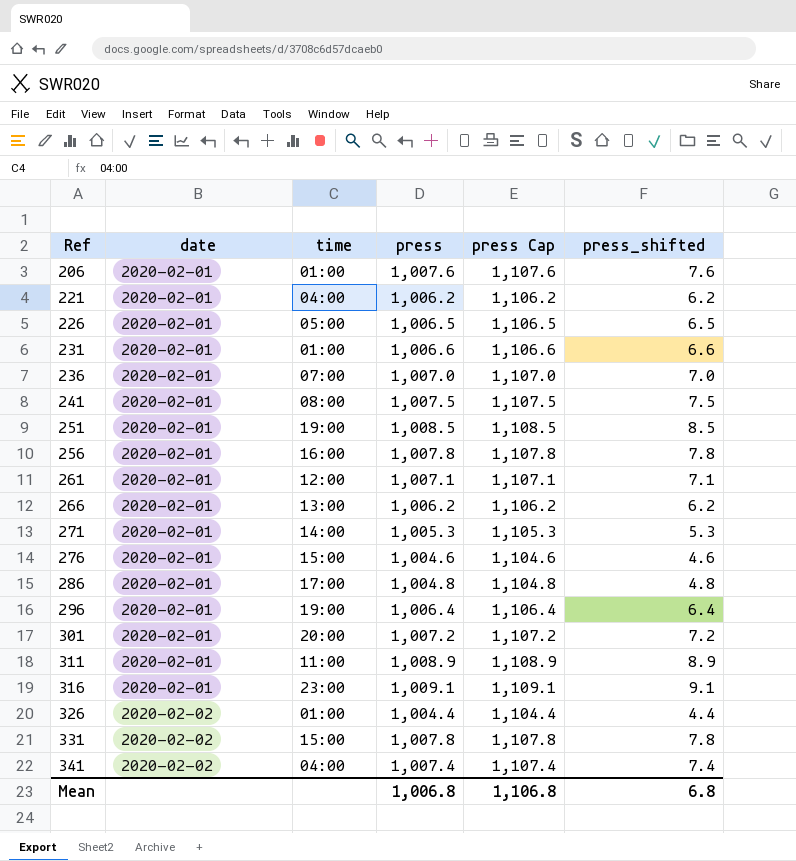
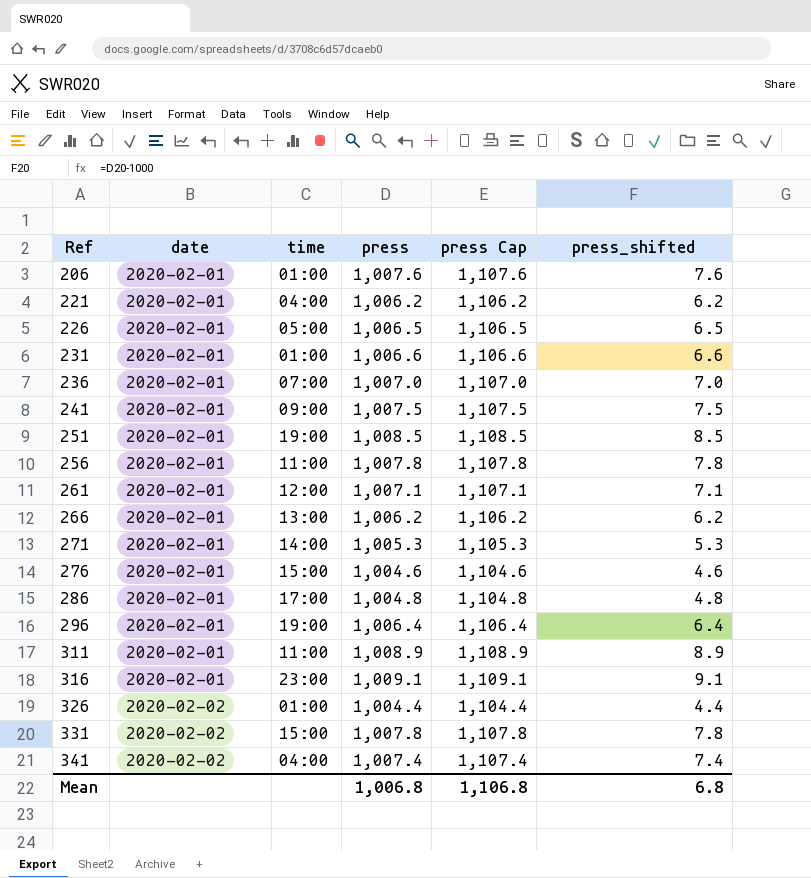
row 301: 2020-02-01 | 20:00 | 1,007.2 | 1,107.2 | 7.2 -> none
241 | time: 08:00 -> 09:00
256 | time: 16:00 -> 11:00

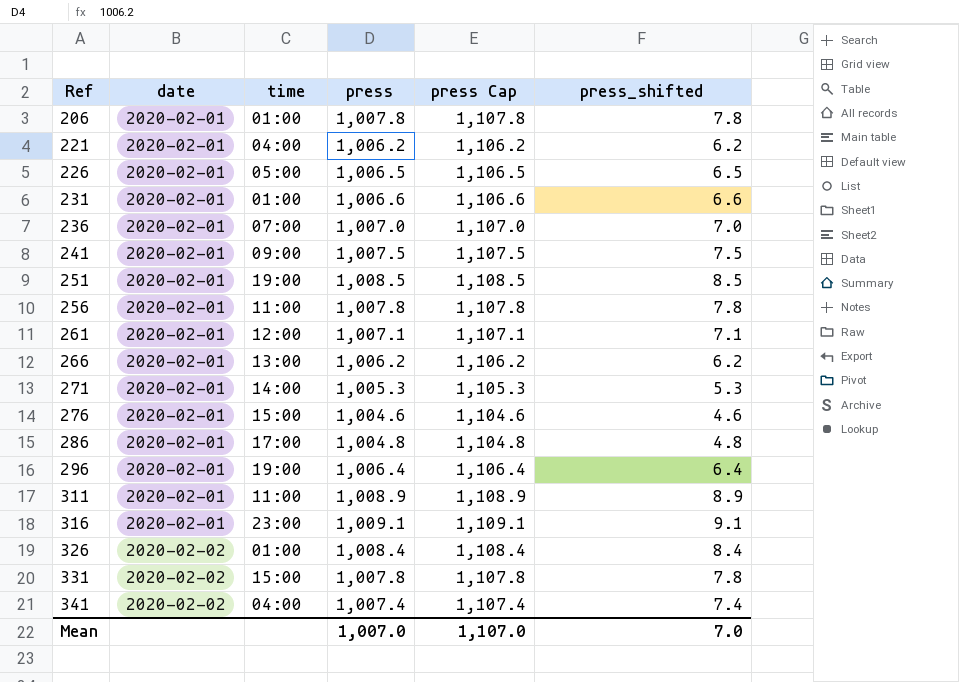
206 | press: 1,007.6 -> 1,007.8
206 | press Cap: 1,107.6 -> 1,107.8
206 | press_shifted: 7.6 -> 7.8
326 | press: 1,004.4 -> 1,008.4
326 | press Cap: 1,104.4 -> 1,108.4
326 | press_shifted: 4.4 -> 8.4
Mean | press: 1,006.8 -> 1,007.0
Mean | press Cap: 1,106.8 -> 1,107.0
Mean | press_shifted: 6.8 -> 7.0

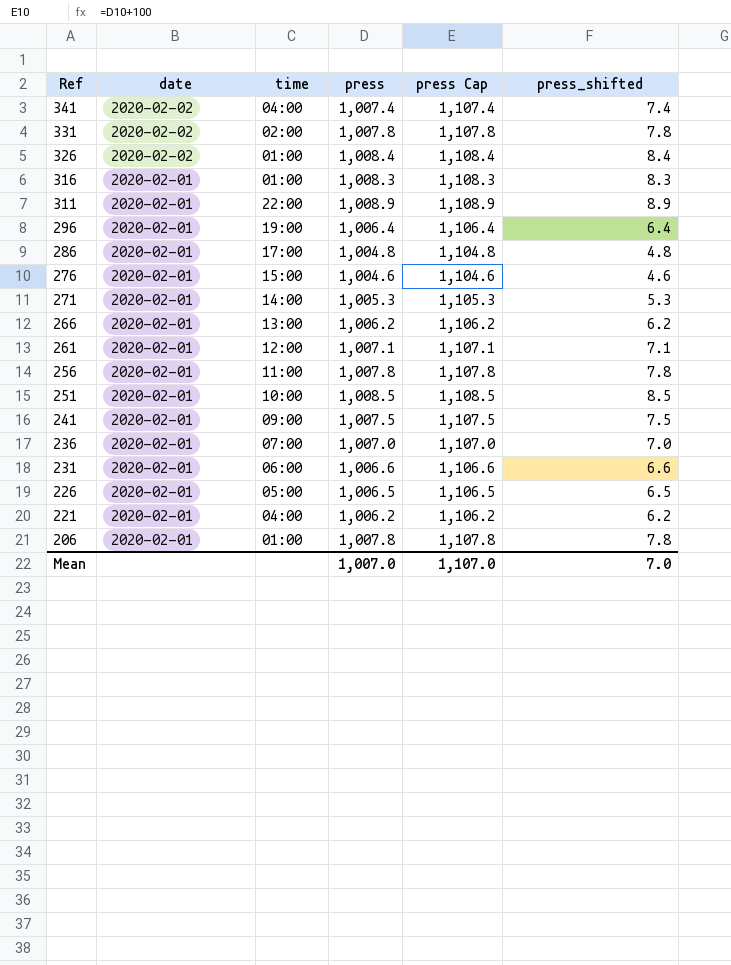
row order: Ref ascending -> Ref descending
331 | time: 15:00 -> 02:00
316 | time: 23:00 -> 01:00
316 | press: 1,009.1 -> 1,008.3
316 | press Cap: 1,109.1 -> 1,108.3
316 | press_shifted: 9.1 -> 8.3
311 | time: 11:00 -> 22:00
251 | time: 19:00 -> 10:00
231 | time: 01:00 -> 06:00

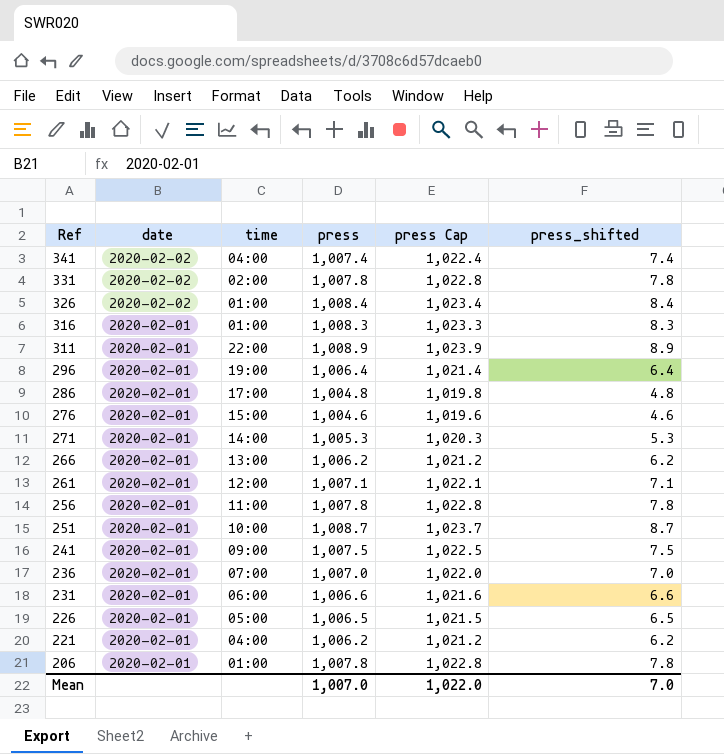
column press Cap | formula: [press] + 100 -> [press] + 15
251 | press: 1,008.5 -> 1,008.7
251 | press_shifted: 8.5 -> 8.7
Mean | press Cap: 1,107.0 -> 1,022.0

